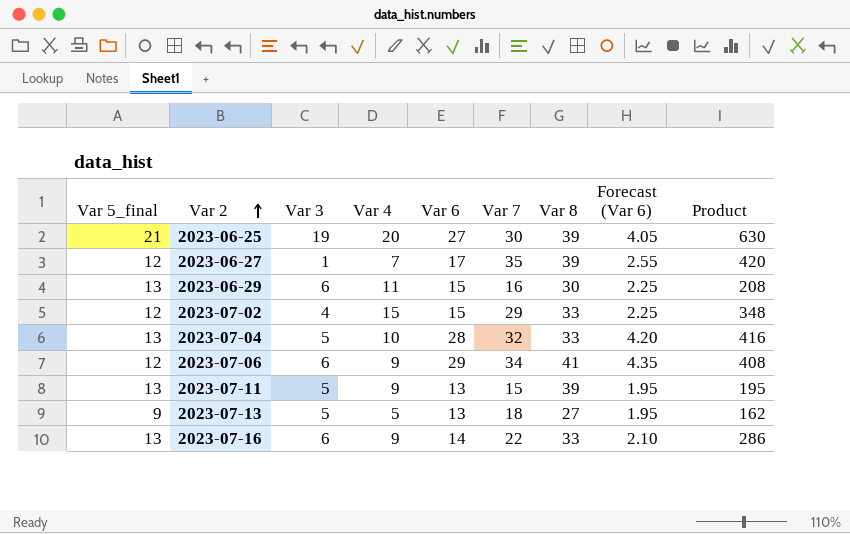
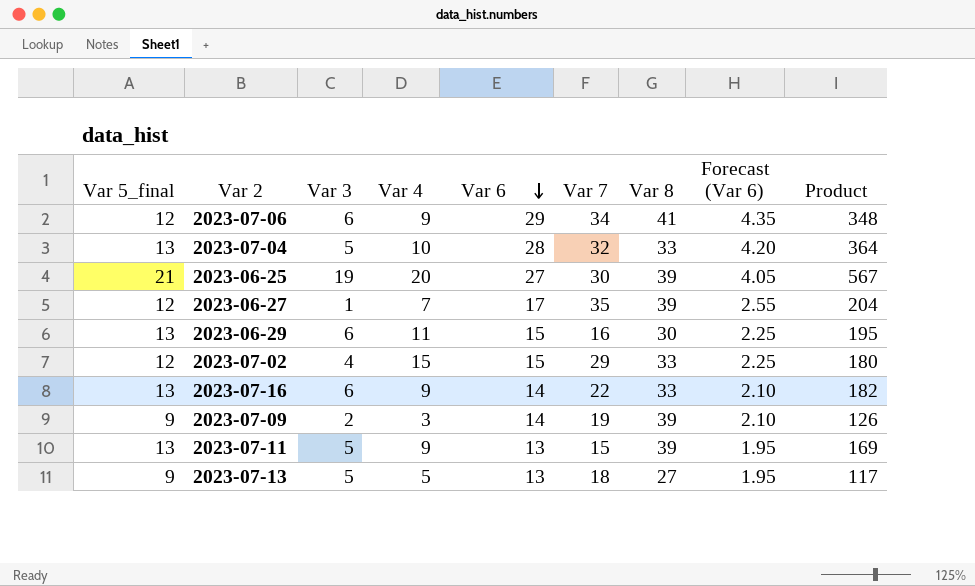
row order: Var 2 ascending -> Var 6 descending
column Product | formula: [Var 5_final] * [Var 7] -> [Var 5_final] * [Var 6]
row 2023-07-09: none -> 9 | 2 | 3 | 14 | 19 | 39 | 2.10 | 126

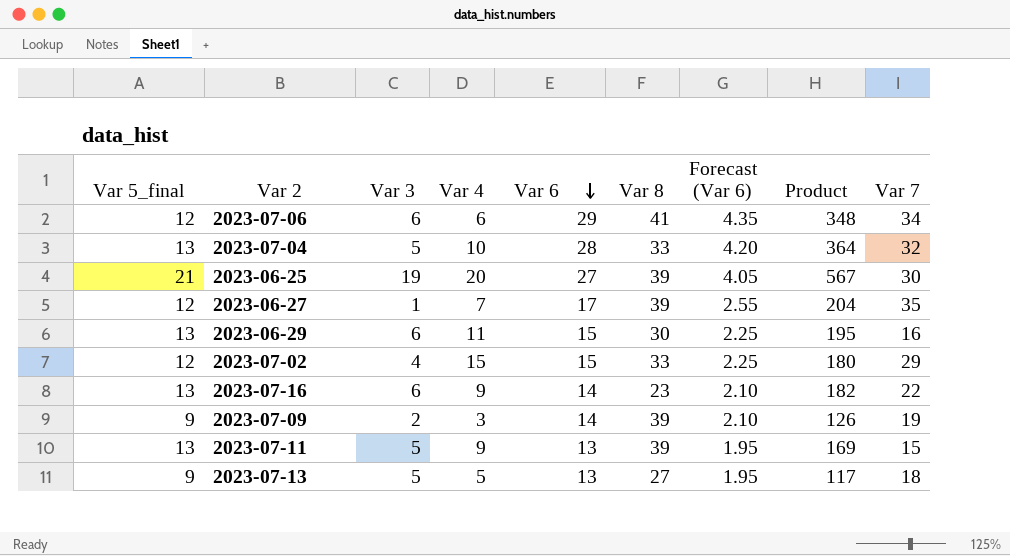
column Var 7 | position: 6 -> 9
2023-07-06 | Var 4: 9 -> 6
2023-07-16 | Var 8: 33 -> 23

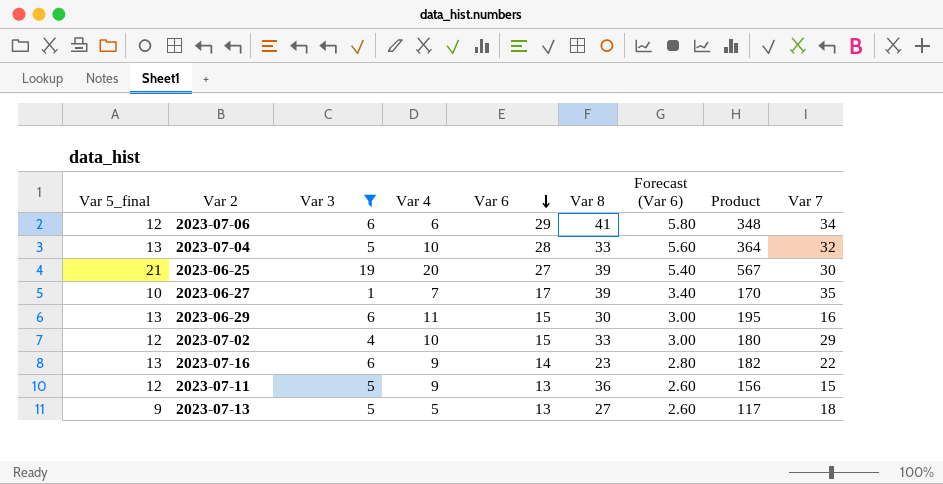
filter: none -> Var 3 != 2
column Forecast (Var 6) | formula: [Var 6] * 0.15 -> [Var 6] * 0.2
2023-06-27 | Var 5_final: 12 -> 10
2023-06-27 | Product: 204 -> 170
2023-07-02 | Var 4: 15 -> 10
2023-07-11 | Var 5_final: 13 -> 12
2023-07-11 | Var 8: 39 -> 36
2023-07-11 | Product: 169 -> 156

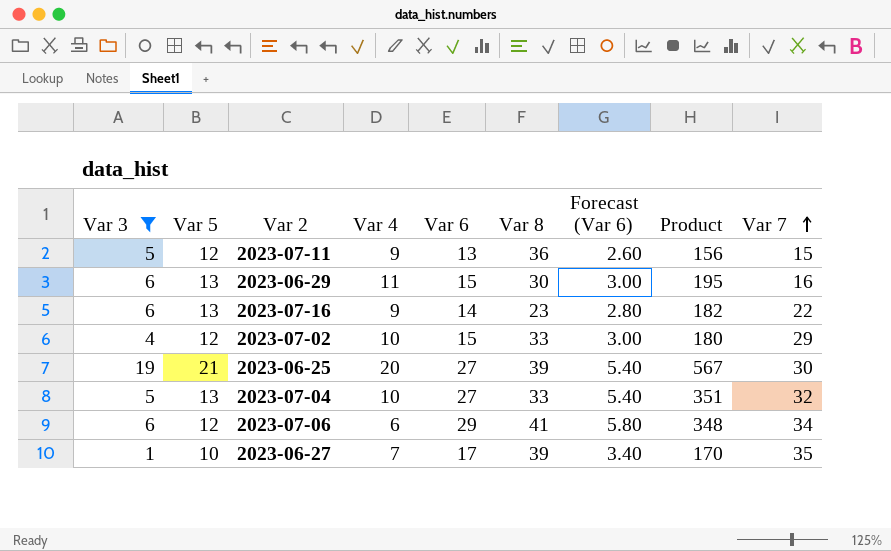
row order: Var 6 descending -> Var 7 ascending
column Var 3 | position: 3 -> 1
column name: Var 5_final -> Var 5
row 2023-07-13: 9 | 5 | 5 | 13 | 27 | 2.60 | 117 | 18 -> none
2023-07-04 | Var 6: 28 -> 27
2023-07-04 | Forecast (Var 6): 5.60 -> 5.40
2023-07-04 | Product: 364 -> 351

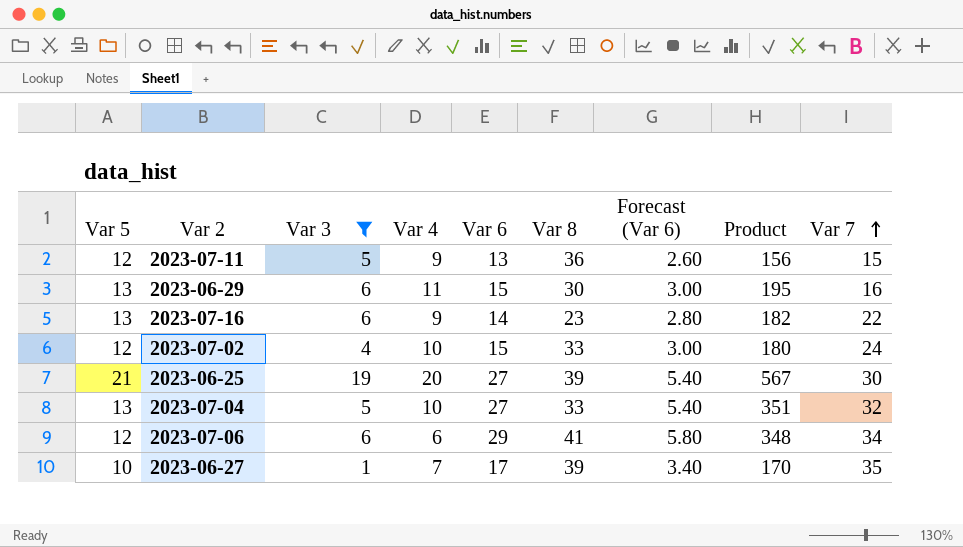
column Var 3 | position: 1 -> 3
2023-07-02 | Var 7: 29 -> 24

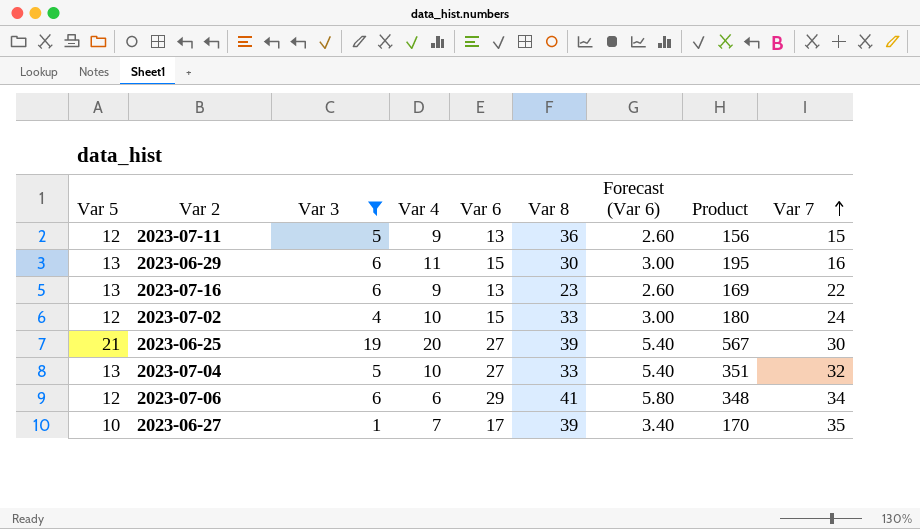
2023-07-16 | Var 6: 14 -> 13
2023-07-16 | Forecast (Var 6): 2.80 -> 2.60
2023-07-16 | Product: 182 -> 169

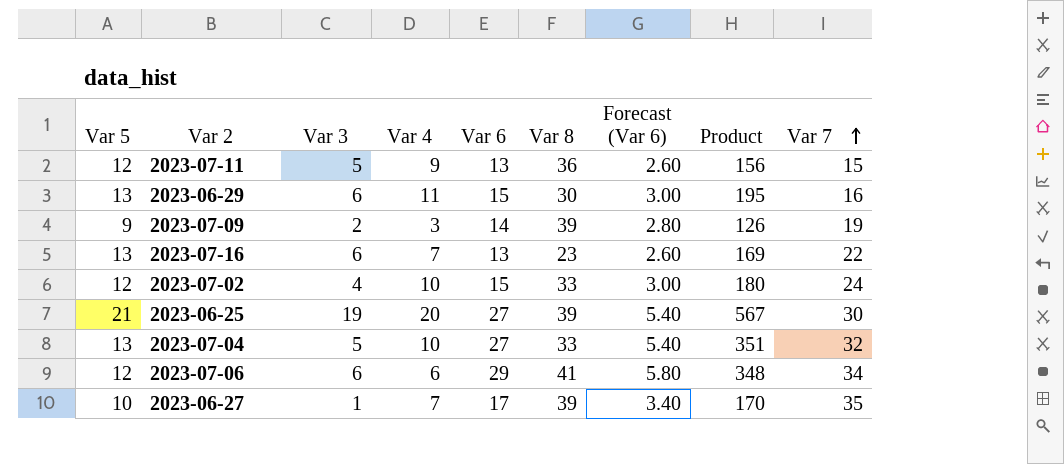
filter: Var 3 != 2 -> none
2023-07-16 | Var 4: 9 -> 7

